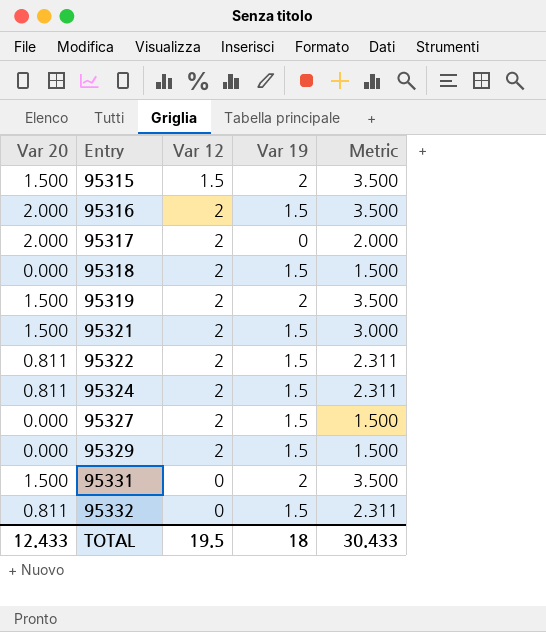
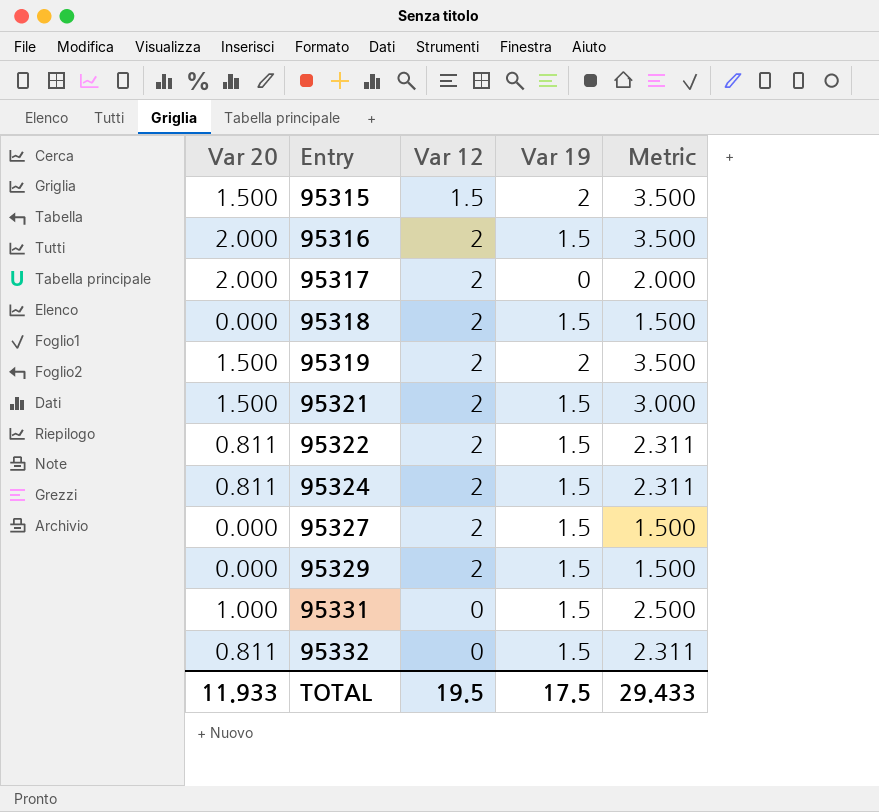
95331 | Var 20: 1.500 -> 1.000
95331 | Var 19: 2 -> 1.5
95331 | Metric: 3.500 -> 2.500
TOTAL | Var 20: 12.433 -> 11.933
TOTAL | Var 19: 18 -> 17.5
TOTAL | Metric: 30.433 -> 29.433

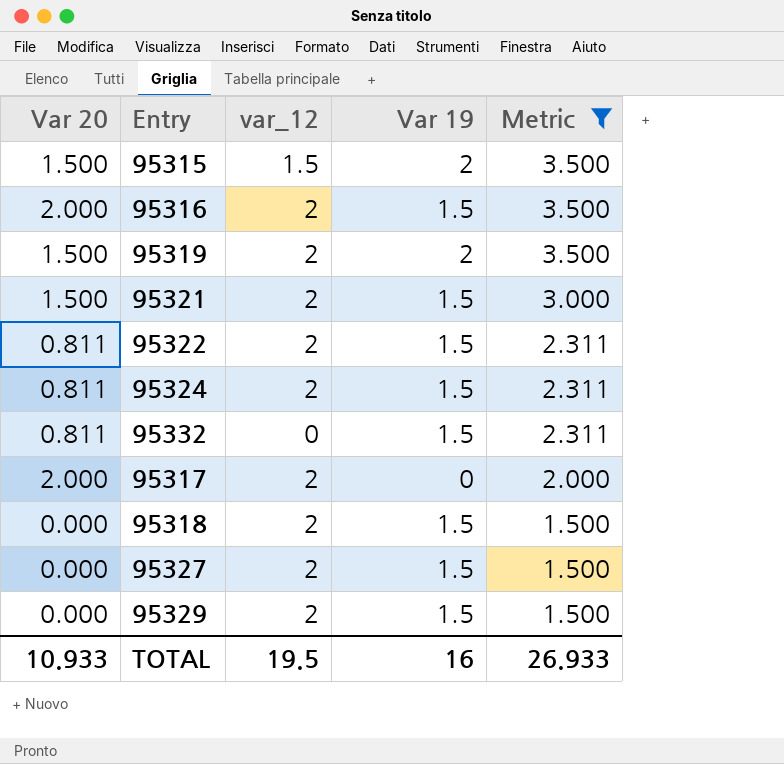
filter: none -> Metric != 2.500
row order: Entry ascending -> Metric descending
column name: Var 12 -> var_12
TOTAL | Var 20: 11.933 -> 10.933
TOTAL | Var 19: 17.5 -> 16
TOTAL | Metric: 29.433 -> 26.933

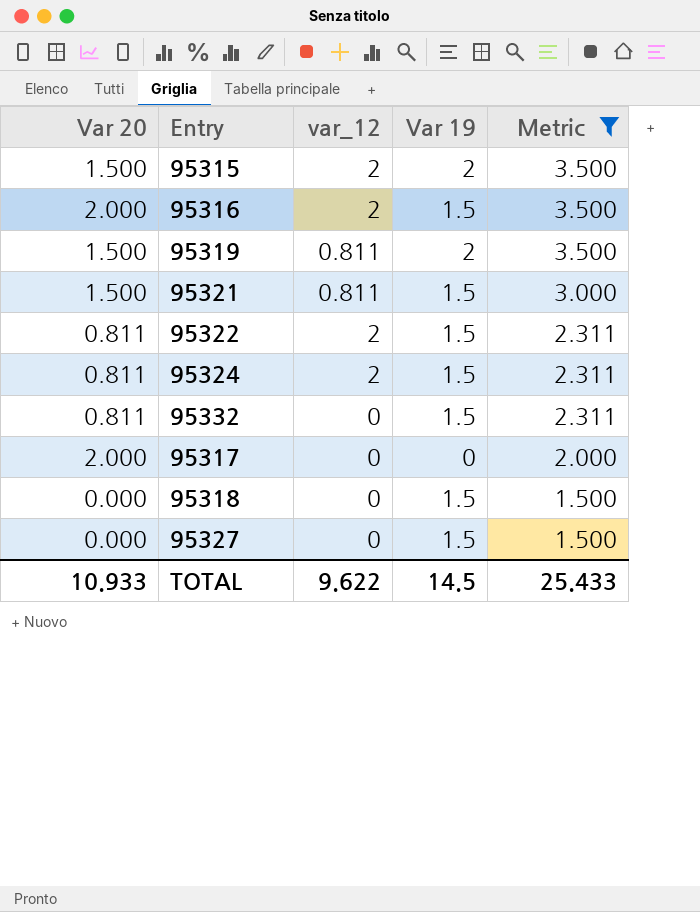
row 95329: 0.000 | 2 | 1.5 | 1.500 -> none
95315 | var_12: 1.5 -> 2
95319 | var_12: 2 -> 0.811
95321 | var_12: 2 -> 0.811
95317 | var_12: 2 -> 0
95318 | var_12: 2 -> 0
95327 | var_12: 2 -> 0
TOTAL | var_12: 19.5 -> 9.622
TOTAL | Var 19: 16 -> 14.5
TOTAL | Metric: 26.933 -> 25.433

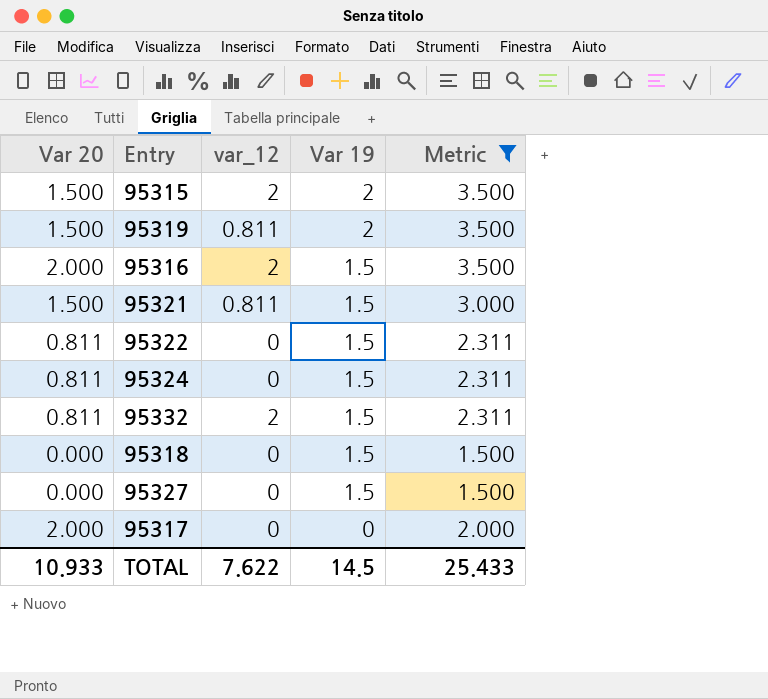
row order: Metric descending -> Var 19 descending
95322 | var_12: 2 -> 0
95324 | var_12: 2 -> 0
95332 | var_12: 0 -> 2
TOTAL | var_12: 9.622 -> 7.622

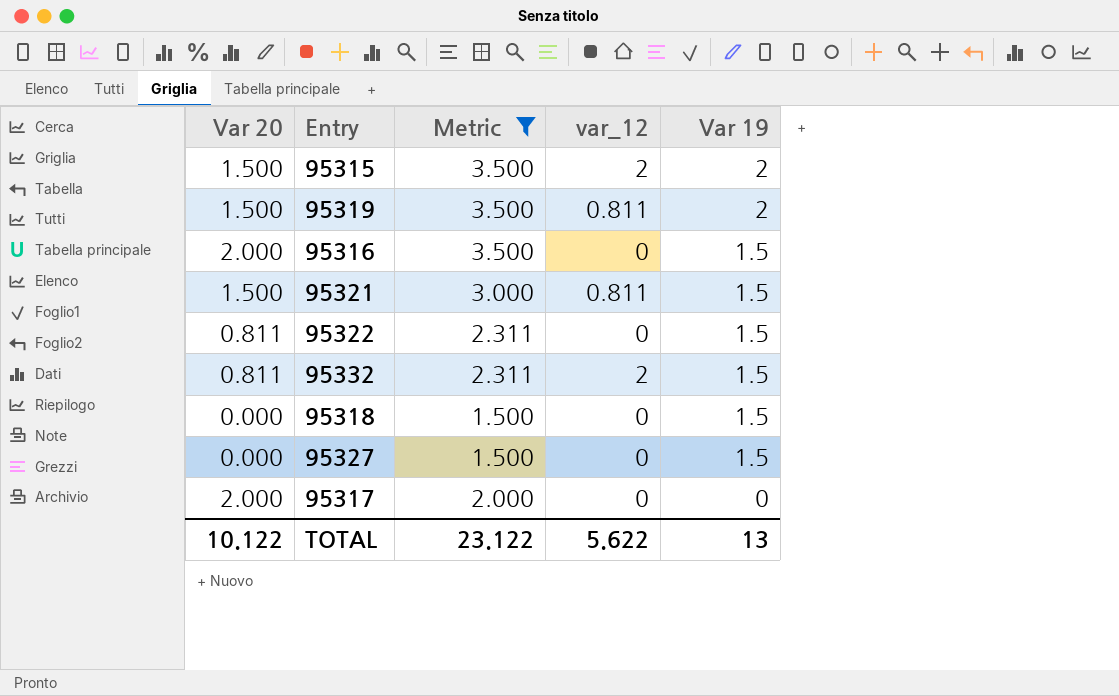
column Metric | position: 5 -> 3
row 95324: 0.811 | 0 | 1.5 | 2.311 -> none
95316 | var_12: 2 -> 0
TOTAL | Var 20: 10.933 -> 10.122
TOTAL | Metric: 25.433 -> 23.122
TOTAL | var_12: 7.622 -> 5.622
TOTAL | Var 19: 14.5 -> 13

